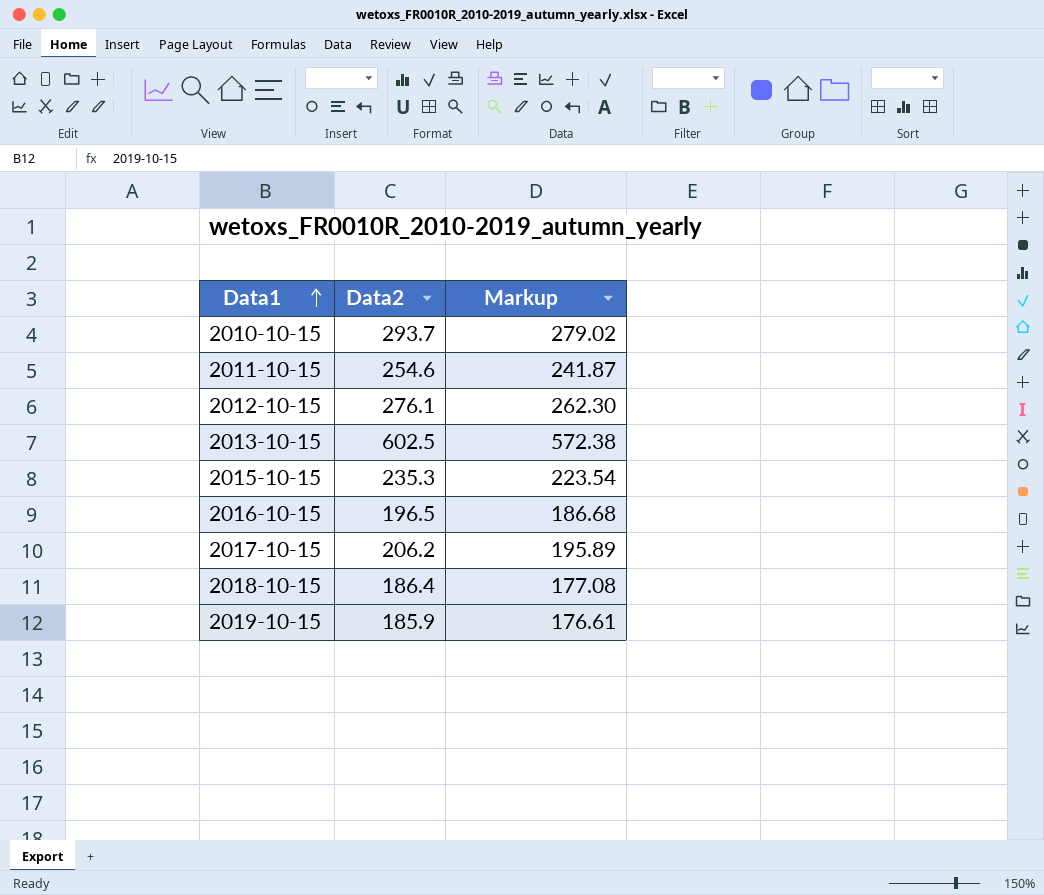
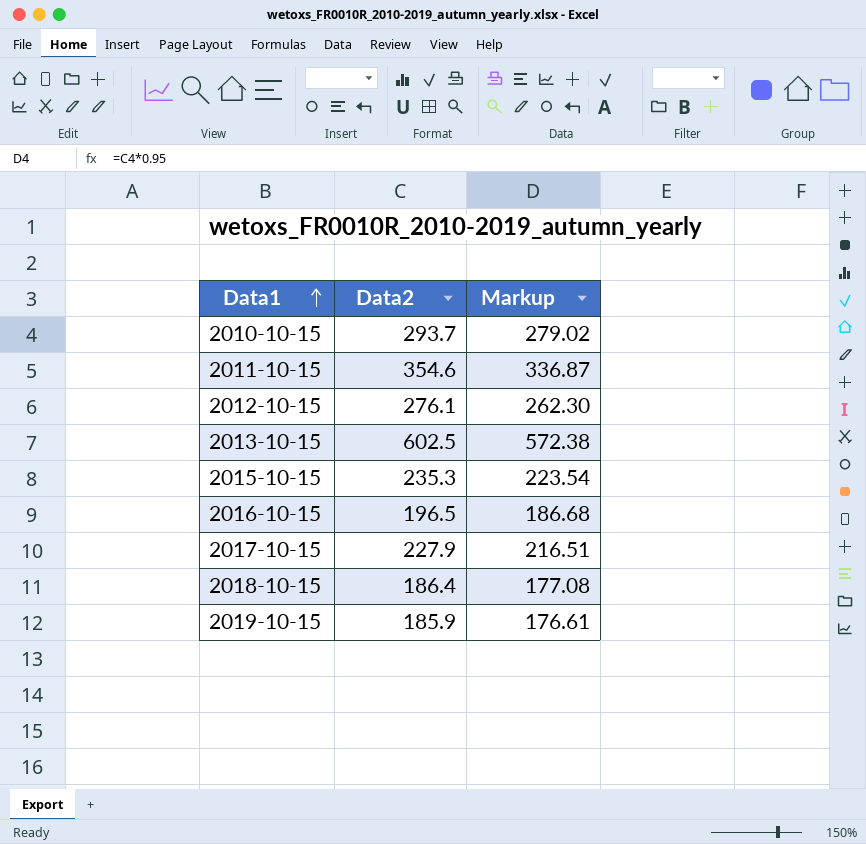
2011-10-15 | Data2: 254.6 -> 354.6
2011-10-15 | Markup: 241.87 -> 336.87
2017-10-15 | Data2: 206.2 -> 227.9
2017-10-15 | Markup: 195.89 -> 216.51

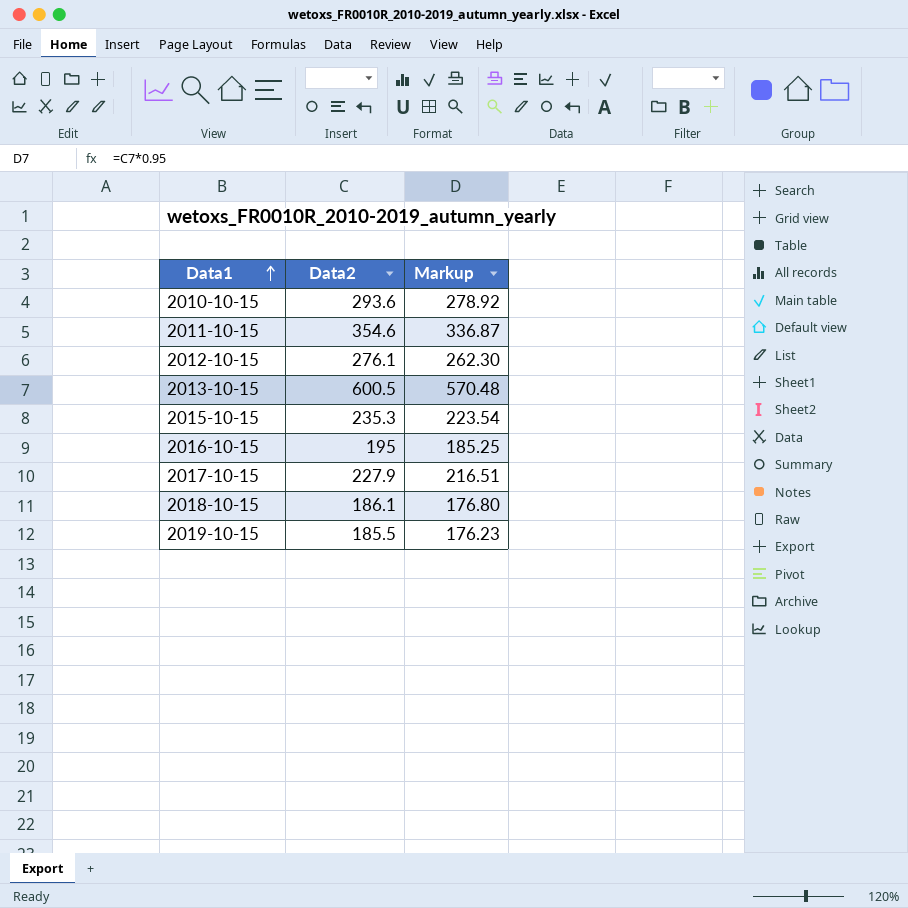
2010-10-15 | Data2: 293.7 -> 293.6
2010-10-15 | Markup: 279.02 -> 278.92
2013-10-15 | Data2: 602.5 -> 600.5
2013-10-15 | Markup: 572.38 -> 570.48
2016-10-15 | Data2: 196.5 -> 195
2016-10-15 | Markup: 186.68 -> 185.25
2018-10-15 | Data2: 186.4 -> 186.1
2018-10-15 | Markup: 177.08 -> 176.80
2019-10-15 | Data2: 185.9 -> 185.5
2019-10-15 | Markup: 176.61 -> 176.23

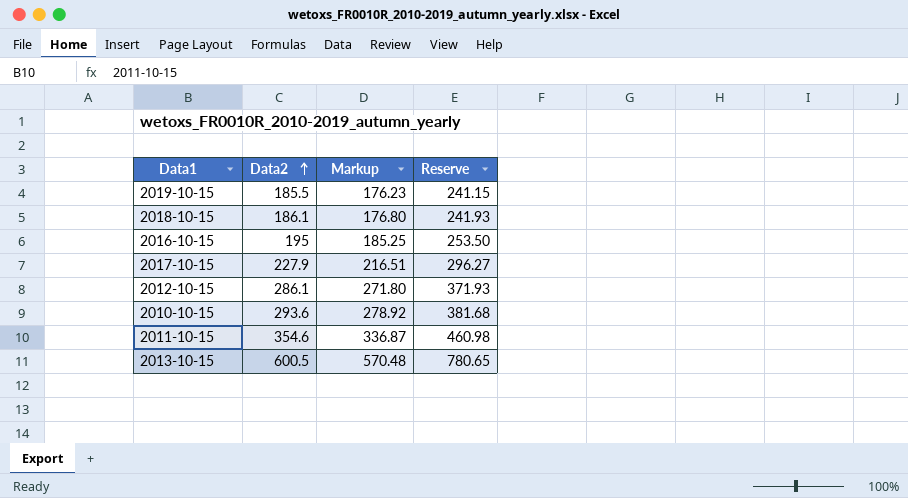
row order: Data1 ascending -> Data2 ascending
column Reserve | formula: none -> [Data2] * 1.3
row 2015-10-15: 235.3 | 223.54 -> none
2012-10-15 | Data2: 276.1 -> 286.1
2012-10-15 | Markup: 262.30 -> 271.80

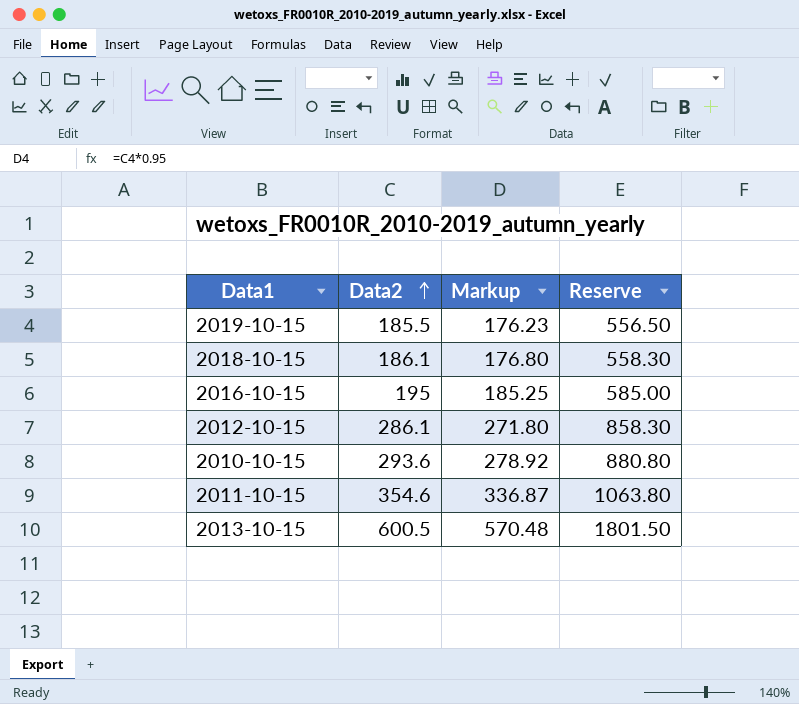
column Reserve | formula: [Data2] * 1.3 -> [Data2] * 3
row 2017-10-15: 227.9 | 216.51 | 296.27 -> none

